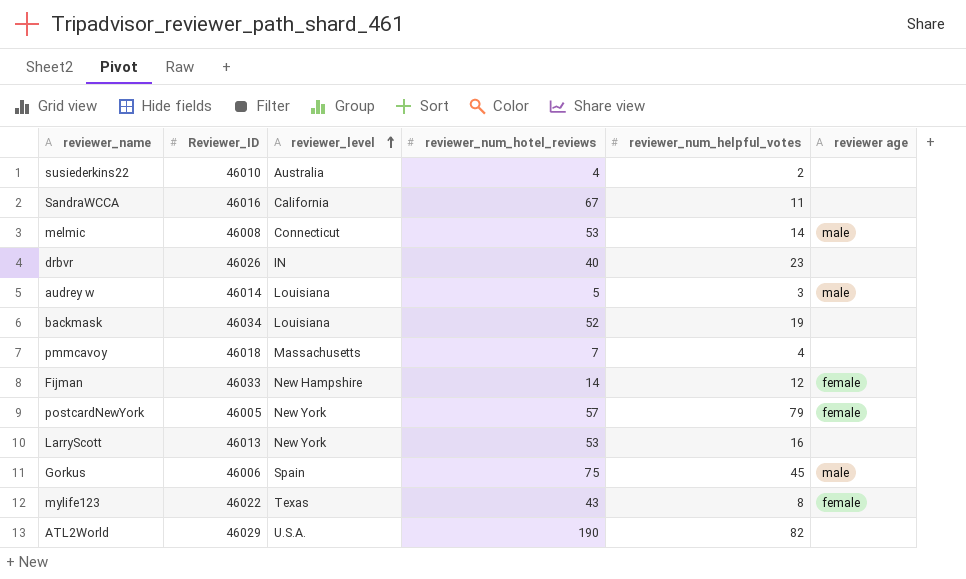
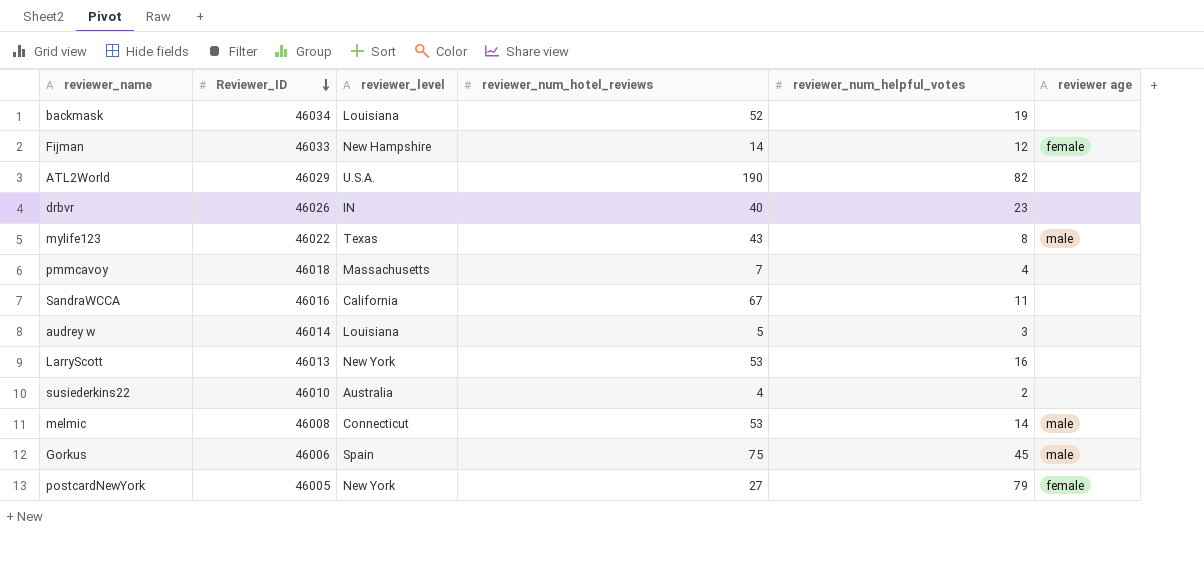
row order: reviewer_level ascending -> Reviewer_ID descending
mylife123 | reviewer age: female -> male
audrey w | reviewer age: male -> none
postcardNewYork | reviewer_num_hotel_reviews: 57 -> 27

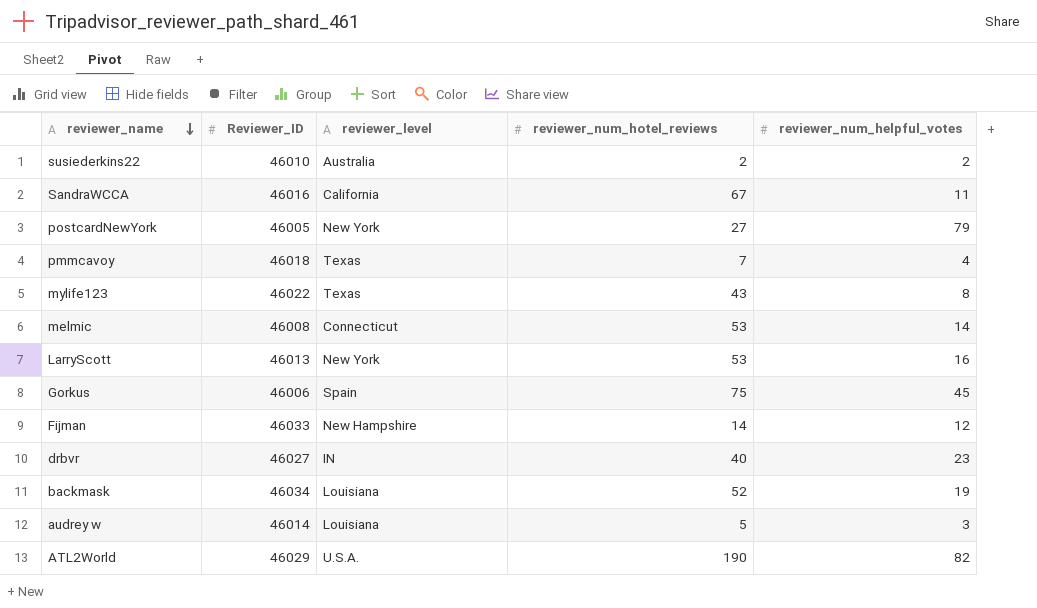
row order: Reviewer_ID descending -> reviewer_name descending
column reviewer age | position: 6 -> none
susiederkins22 | reviewer_num_hotel_reviews: 4 -> 2
pmmcavoy | reviewer_level: Massachusetts -> Texas
drbvr | Reviewer_ID: 46026 -> 46027

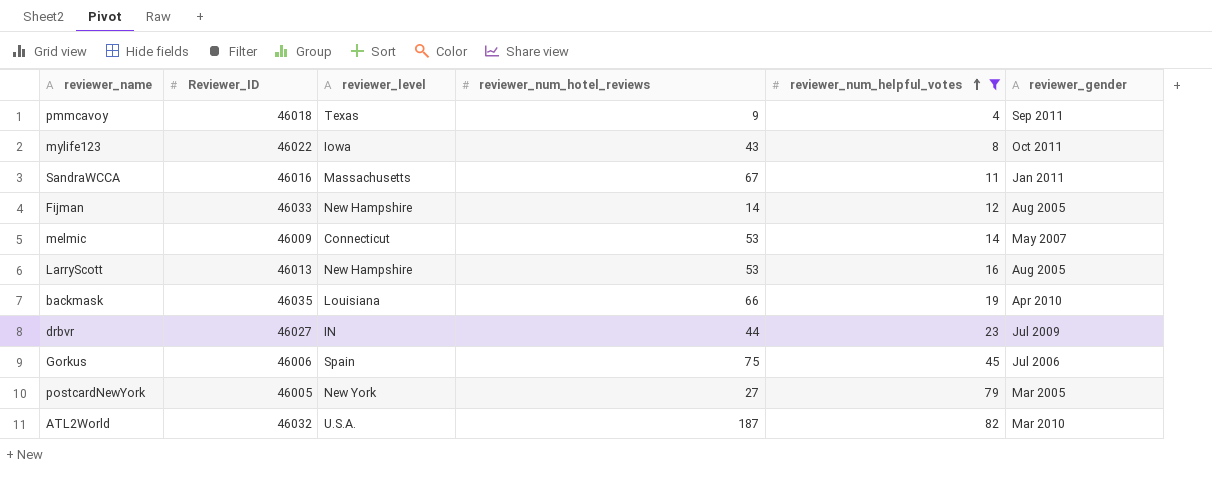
filter: none -> reviewer_num_helpful_votes >= 4
row order: reviewer_name descending -> reviewer_num_helpful_votes ascending
column reviewer_gender | position: none -> 6
pmmcavoy | reviewer_num_hotel_reviews: 7 -> 9
mylife123 | reviewer_level: Texas -> Iowa
SandraWCCA | reviewer_level: California -> Massachusetts
melmic | Reviewer_ID: 46008 -> 46009
LarryScott | reviewer_level: New York -> New Hampshire
backmask | Reviewer_ID: 46034 -> 46035
backmask | reviewer_num_hotel_reviews: 52 -> 66
drbvr | reviewer_num_hotel_reviews: 40 -> 44
ATL2World | Reviewer_ID: 46029 -> 46032
ATL2World | reviewer_num_hotel_reviews: 190 -> 187

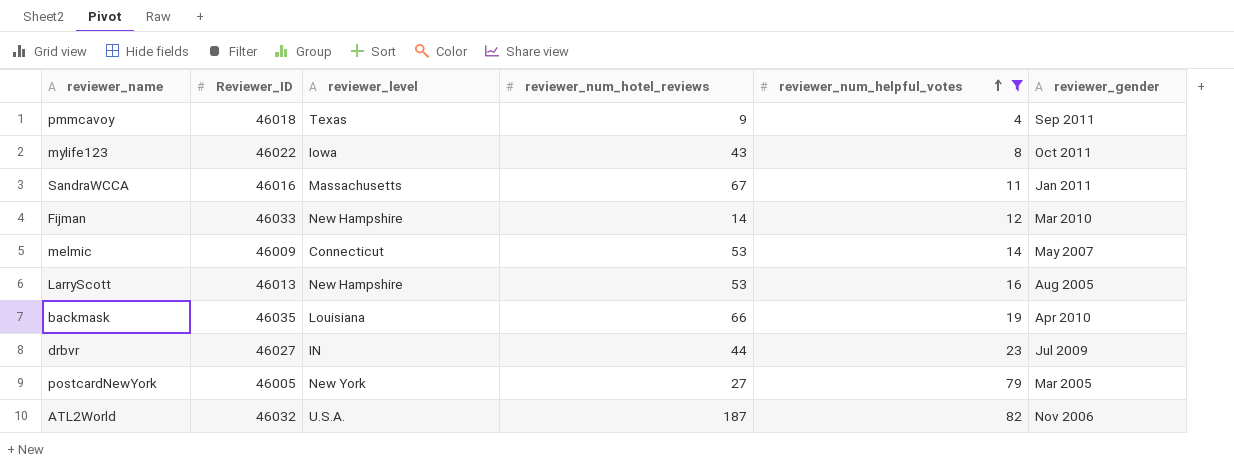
row Gorkus: 46006 | Spain | 75 | 45 | Jul 2006 -> none
Fijman | reviewer_gender: Aug 2005 -> Mar 2010
ATL2World | reviewer_gender: Mar 2010 -> Nov 2006

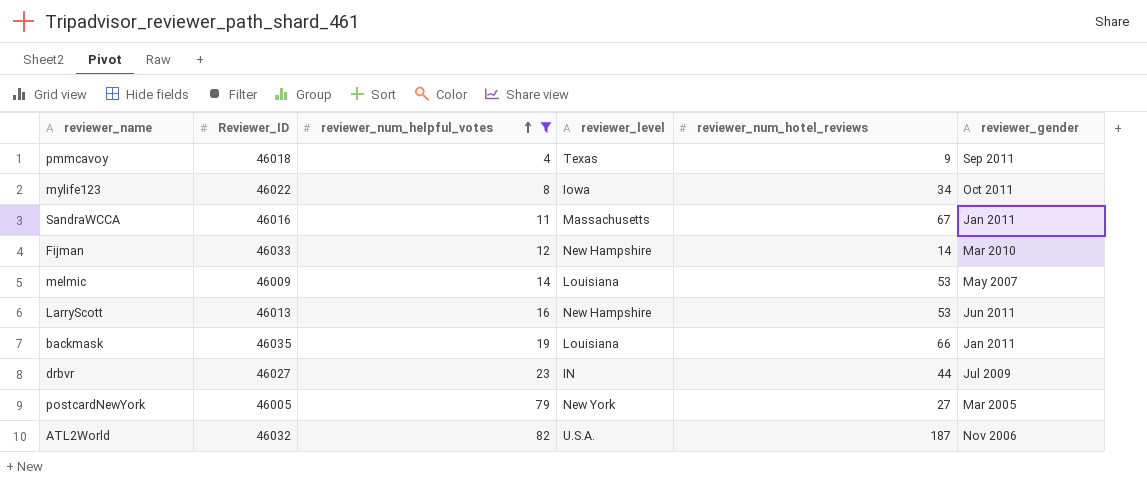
column reviewer_num_helpful_votes | position: 5 -> 3
mylife123 | reviewer_num_hotel_reviews: 43 -> 34
melmic | reviewer_level: Connecticut -> Louisiana
LarryScott | reviewer_gender: Aug 2005 -> Jun 2011
backmask | reviewer_gender: Apr 2010 -> Jan 2011

